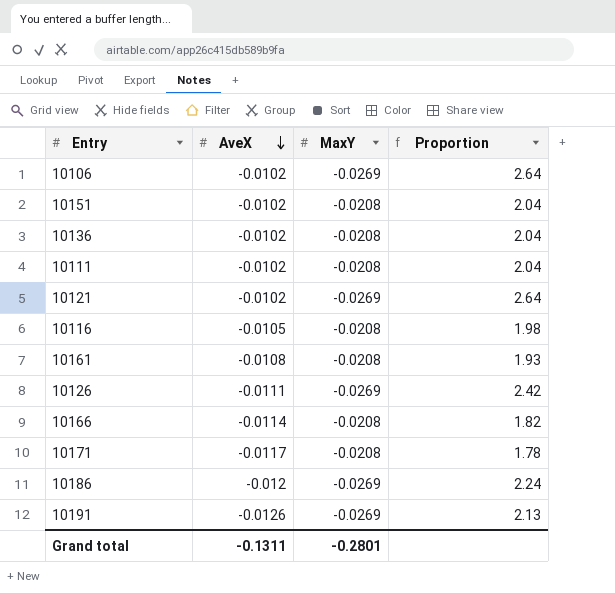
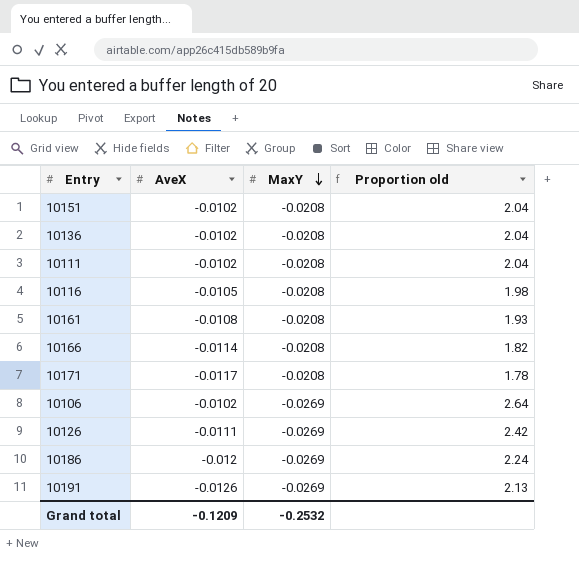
row order: AveX descending -> MaxY descending
column name: Proportion -> Proportion old
row 10121: -0.0102 | -0.0269 | 2.64 -> none
Grand total | AveX: -0.1311 -> -0.1209
Grand total | MaxY: -0.2801 -> -0.2532

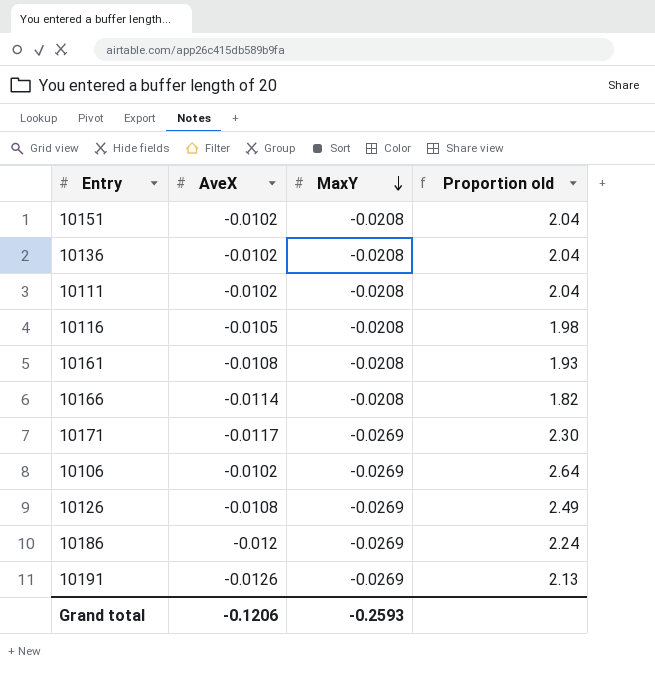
10171 | MaxY: -0.0208 -> -0.0269
10171 | Proportion old: 1.78 -> 2.30
10126 | AveX: -0.0111 -> -0.0108
10126 | Proportion old: 2.42 -> 2.49
Grand total | AveX: -0.1209 -> -0.1206
Grand total | MaxY: -0.2532 -> -0.2593

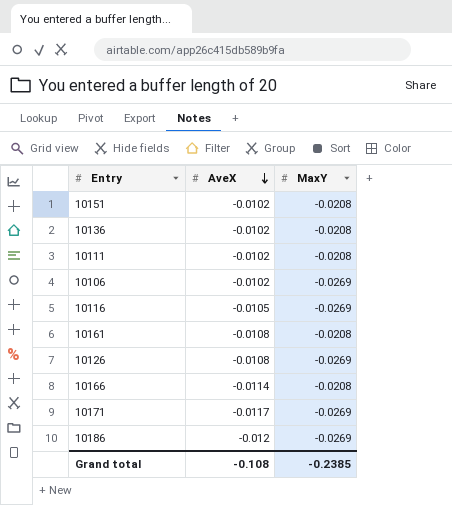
row order: MaxY descending -> AveX descending
column Proportion old | formula: [MaxY] / [AveX] -> none
row 10191: -0.0126 | -0.0269 | 2.13 -> none
10116 | MaxY: -0.0208 -> -0.0269
Grand total | AveX: -0.1206 -> -0.108
Grand total | MaxY: -0.2593 -> -0.2385

